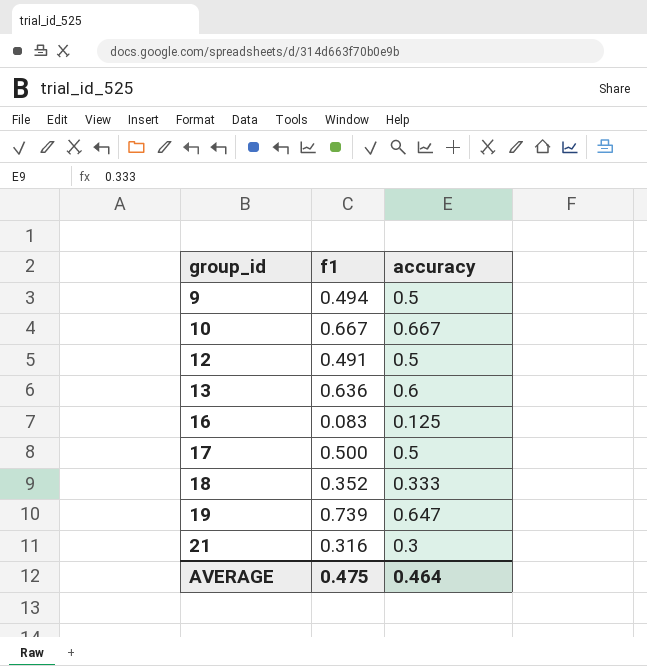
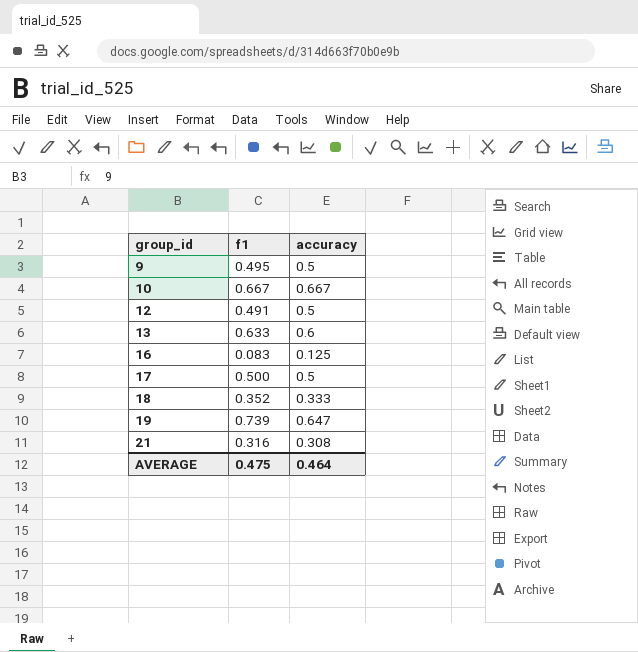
9 | f1: 0.494 -> 0.495
13 | f1: 0.636 -> 0.633
21 | accuracy: 0.3 -> 0.308

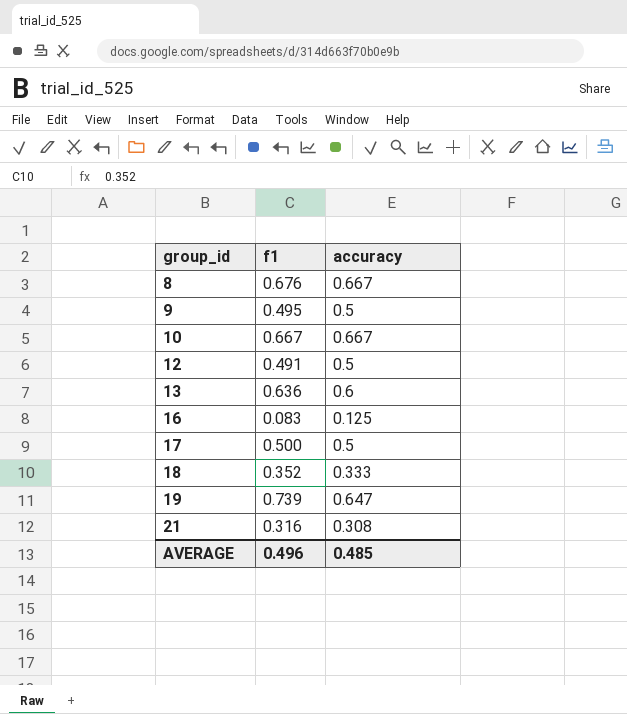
row 8: none -> 0.676 | 0.667
13 | f1: 0.633 -> 0.636
AVERAGE | f1: 0.475 -> 0.496
AVERAGE | accuracy: 0.464 -> 0.485

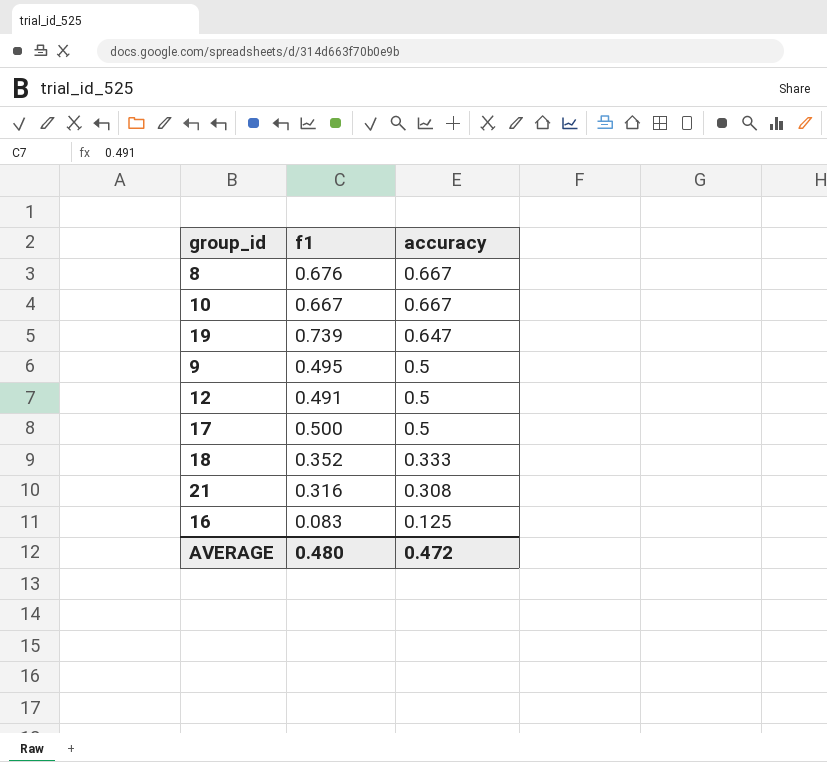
row order: group_id ascending -> accuracy descending
row 13: 0.636 | 0.6 -> none
AVERAGE | f1: 0.496 -> 0.480
AVERAGE | accuracy: 0.485 -> 0.472

